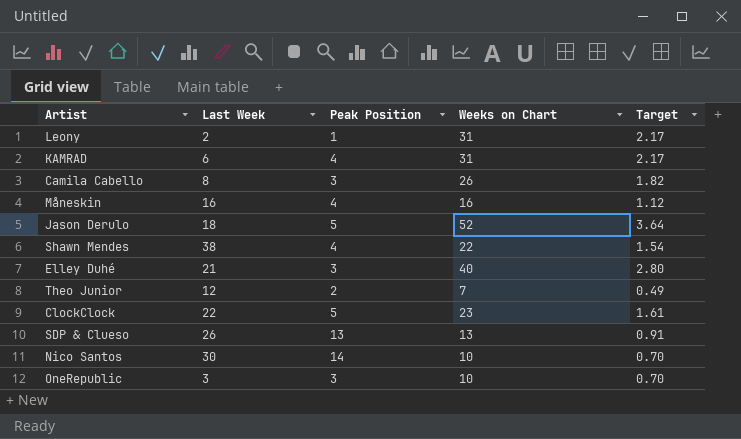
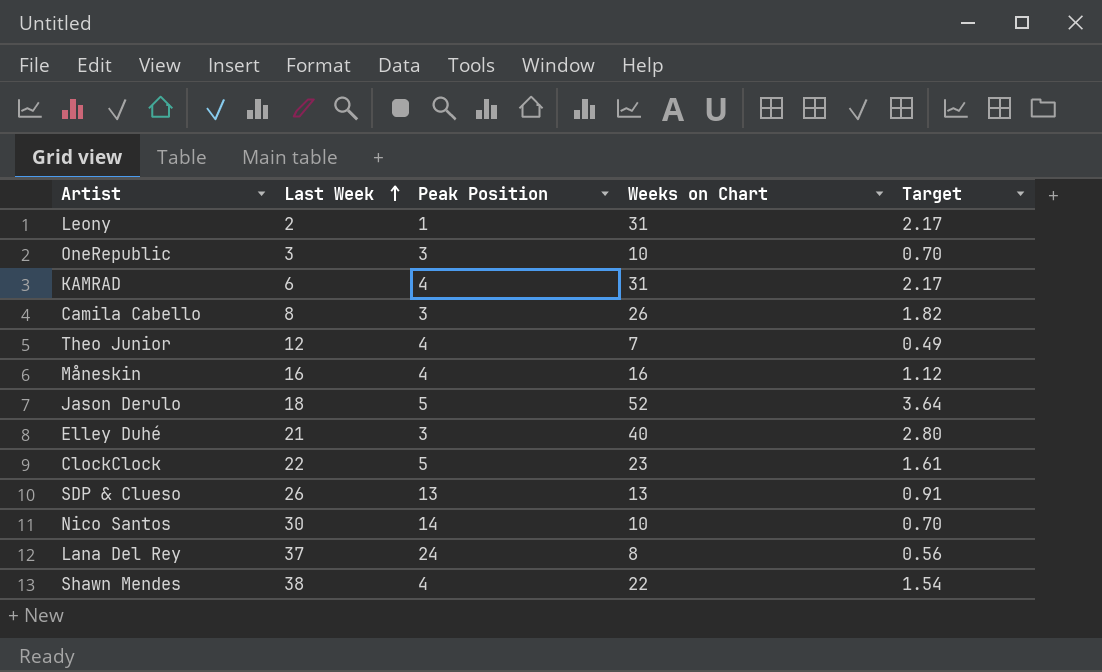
row order: none -> Last Week ascending
Theo Junior | Peak Position: 2 -> 4
row Lana Del Rey: none -> 37 | 24 | 8 | 0.56

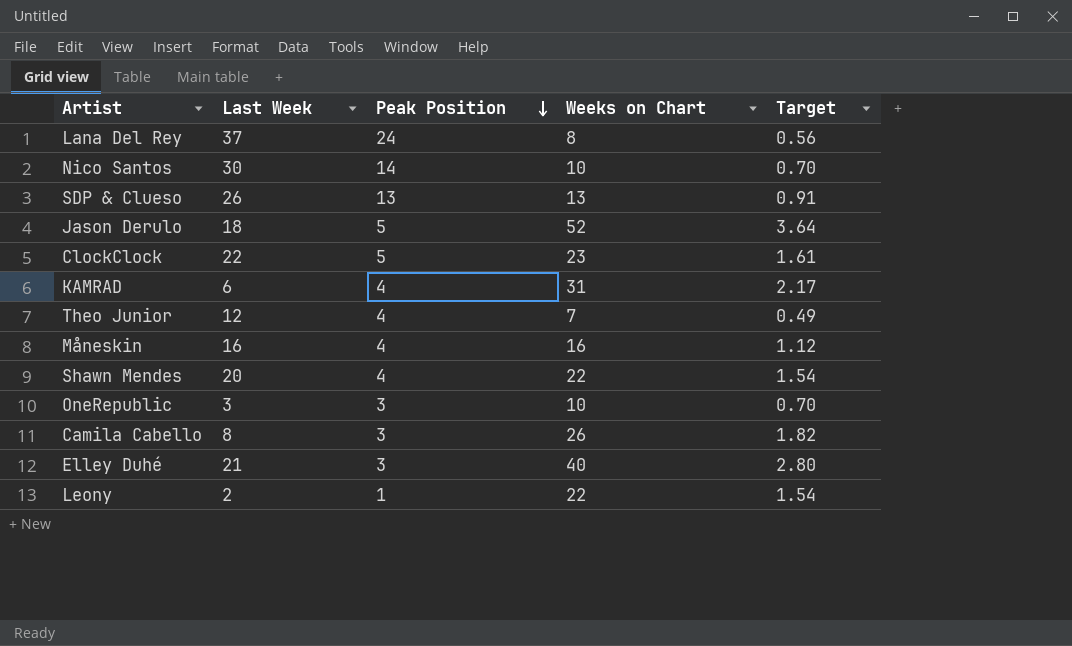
row order: Last Week ascending -> Peak Position descending
Shawn Mendes | Last Week: 38 -> 20
Leony | Weeks on Chart: 31 -> 22
Leony | Target: 2.17 -> 1.54

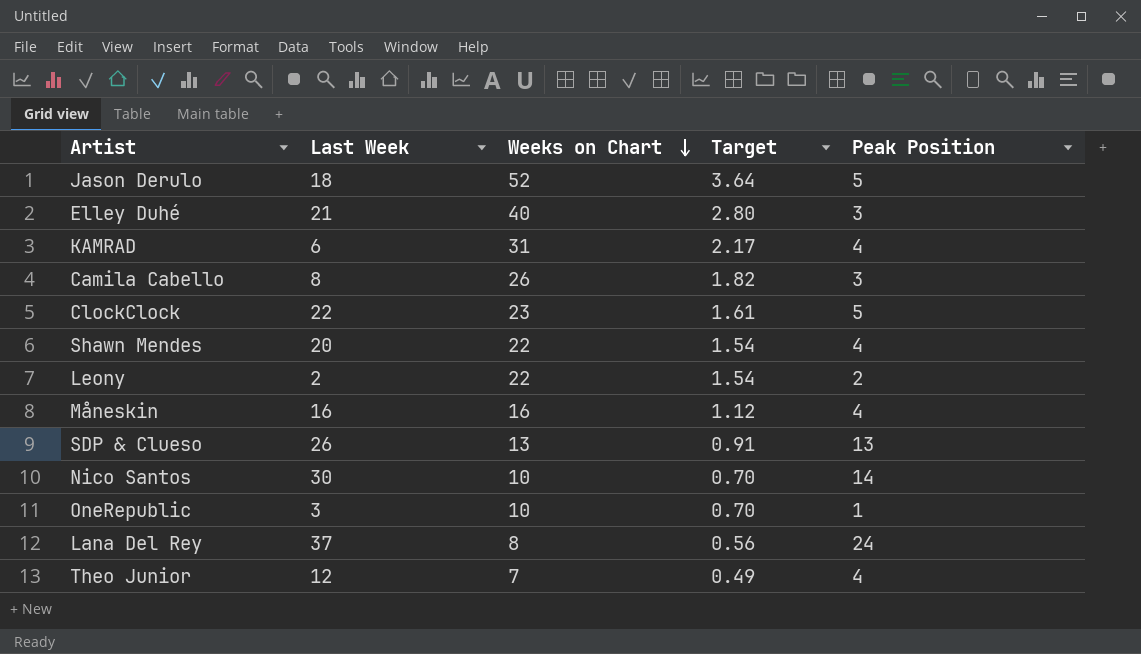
row order: Peak Position descending -> Weeks on Chart descending
column Peak Position | position: 3 -> 5
Leony | Peak Position: 1 -> 2
OneRepublic | Peak Position: 3 -> 1

